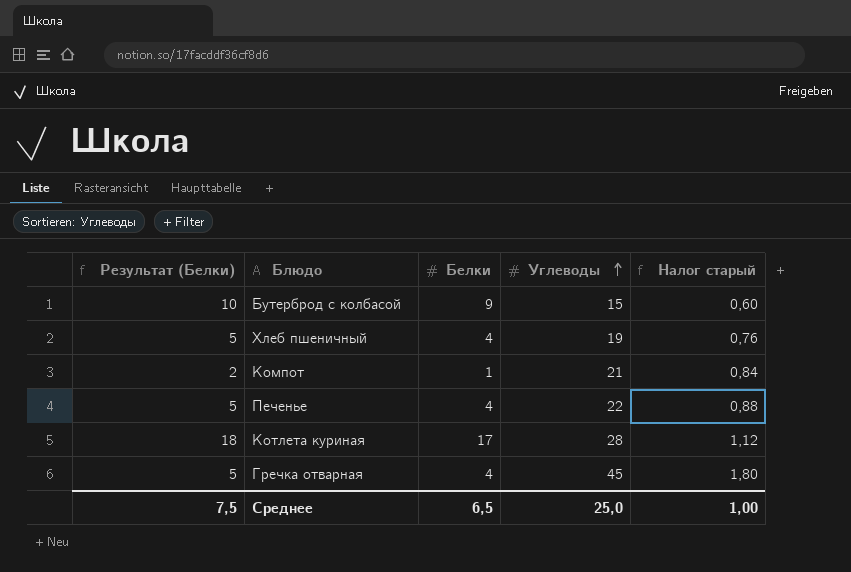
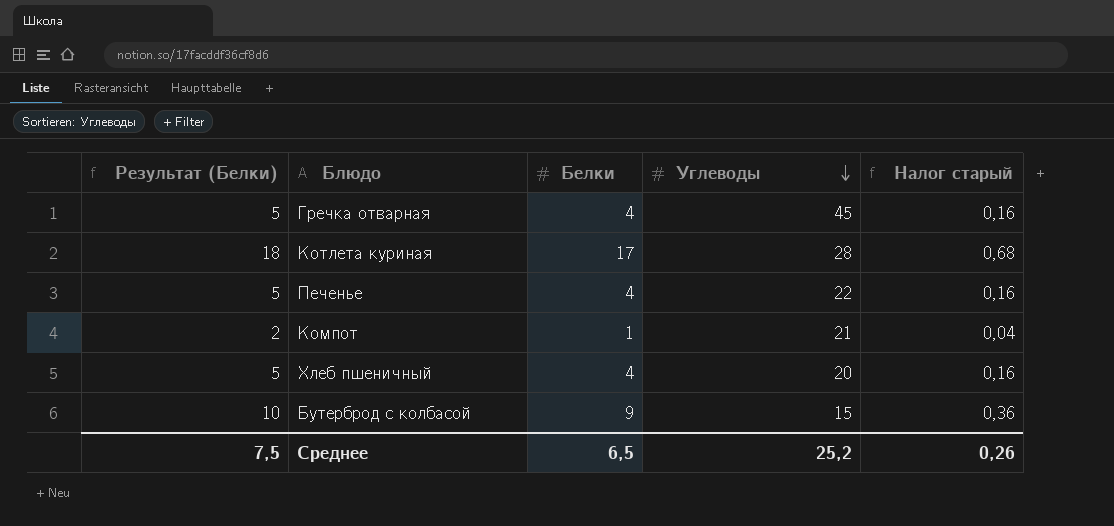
row order: Углеводы ascending -> Углеводы descending
column Налог старый | formula: [Углеводы] * 0,04 -> [Белки] * 0,04
Хлеб пшеничный | Углеводы: 19 -> 20
Среднее | Углеводы: 25,0 -> 25,2
Среднее | Налог старый: 1,00 -> 0,26

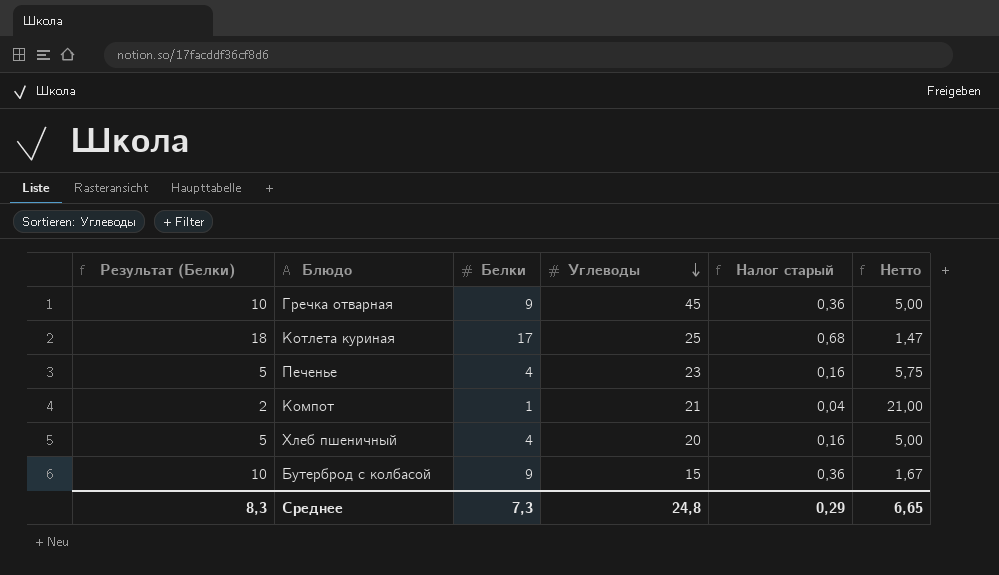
column Нетто | formula: none -> [Углеводы] / [Белки]
Гречка отварная | Результат (Белки): 5 -> 10
Гречка отварная | Белки: 4 -> 9
Гречка отварная | Налог старый: 0,16 -> 0,36
Котлета куриная | Углеводы: 28 -> 25
Печенье | Углеводы: 22 -> 23
Среднее | Результат (Белки): 7,5 -> 8,3
Среднее | Белки: 6,5 -> 7,3
Среднее | Углеводы: 25,2 -> 24,8
Среднее | Налог старый: 0,26 -> 0,29

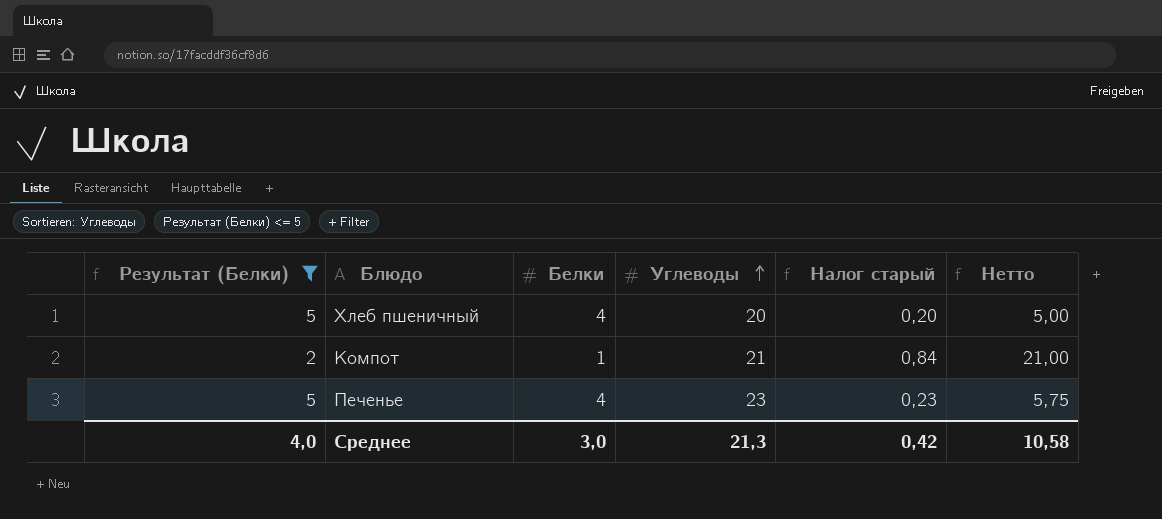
filter: none -> Результат (Белки) <= 5
row order: Углеводы descending -> Углеводы ascending
column Налог старый | formula: [Белки] * 0,04 -> [Нетто] * 0,04
Среднее | Результат (Белки): 8,3 -> 4,0
Среднее | Белки: 7,3 -> 3,0
Среднее | Углеводы: 24,8 -> 21,3
Среднее | Налог старый: 0,29 -> 0,42
Среднее | Нетто: 6,65 -> 10,58

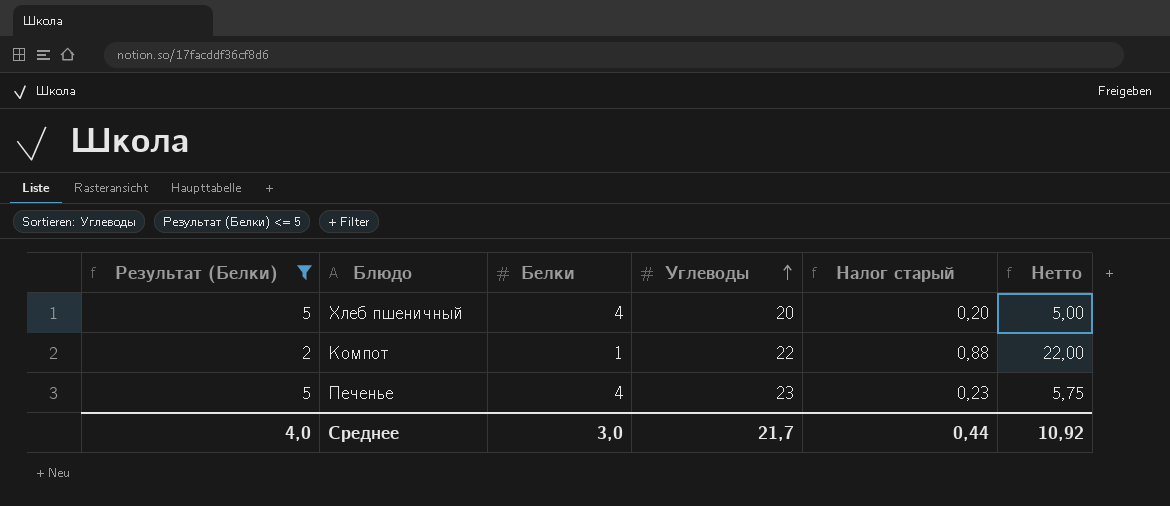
Компот | Углеводы: 21 -> 22
Компот | Налог старый: 0,84 -> 0,88
Компот | Нетто: 21,00 -> 22,00
Среднее | Углеводы: 21,3 -> 21,7
Среднее | Налог старый: 0,42 -> 0,44
Среднее | Нетто: 10,58 -> 10,92

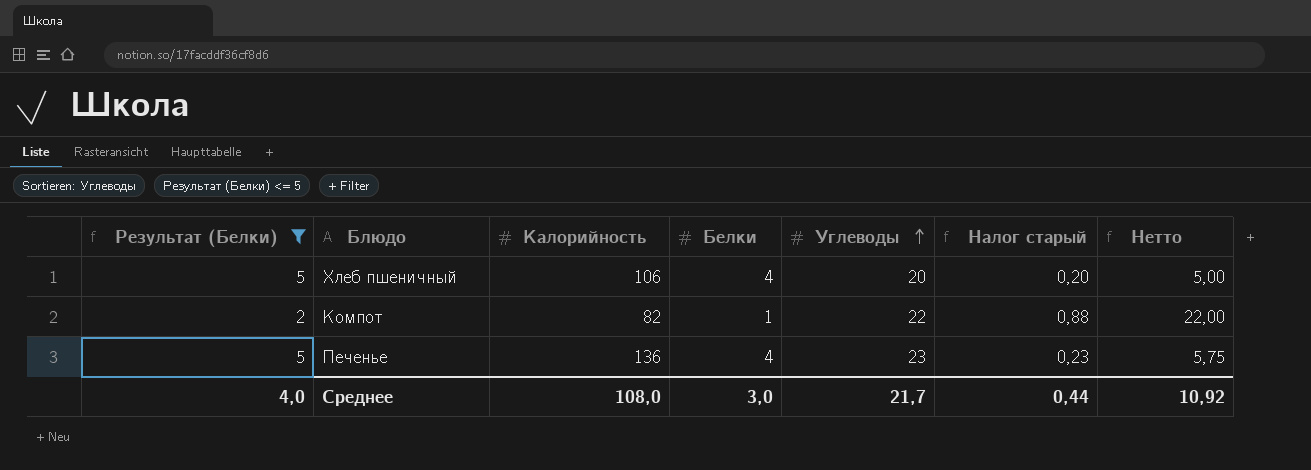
column Калорийность | position: none -> 3

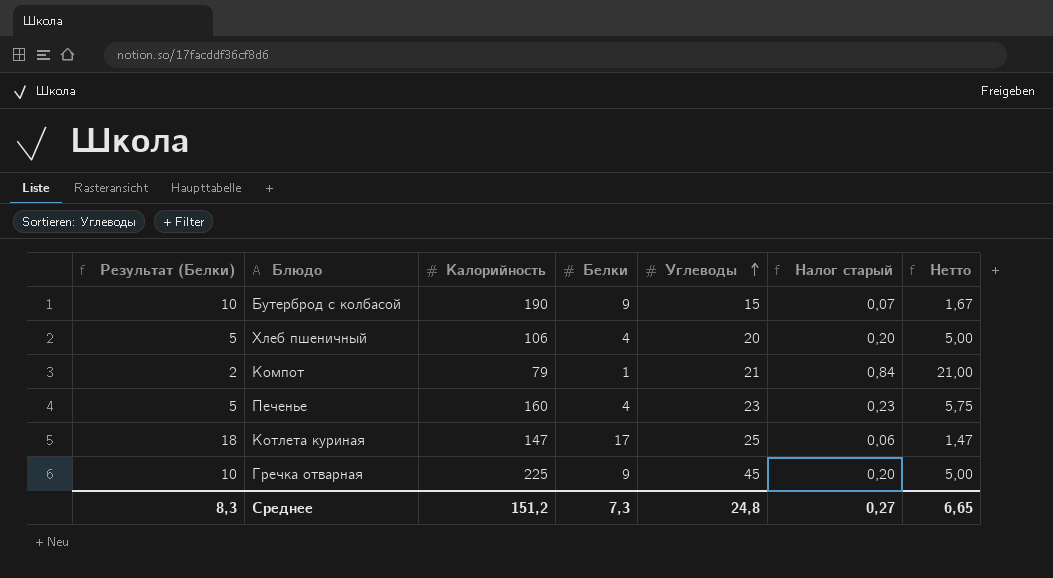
filter: Результат (Белки) <= 5 -> none
Компот | Калорийность: 82 -> 79
Компот | Углеводы: 22 -> 21
Компот | Налог старый: 0,88 -> 0,84
Компот | Нетто: 22,00 -> 21,00
Печенье | Калорийность: 136 -> 160
Среднее | Результат (Белки): 4,0 -> 8,3
Среднее | Калорийность: 108,0 -> 151,2
Среднее | Белки: 3,0 -> 7,3
Среднее | Углеводы: 21,7 -> 24,8
Среднее | Налог старый: 0,44 -> 0,27
Среднее | Нетто: 10,92 -> 6,65

